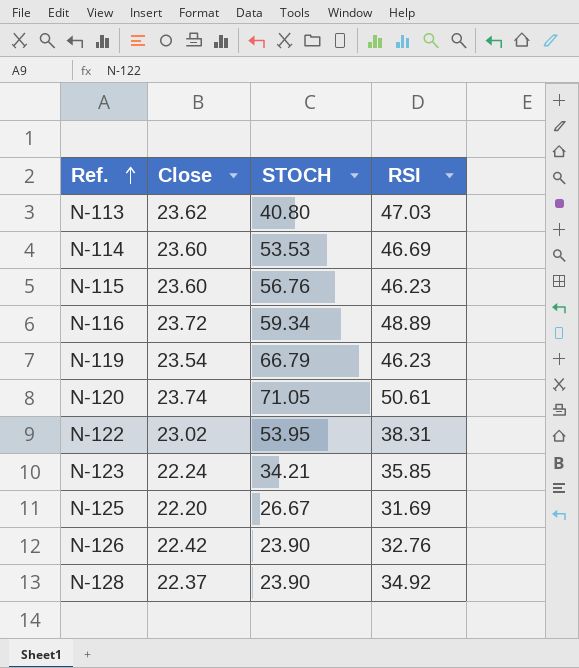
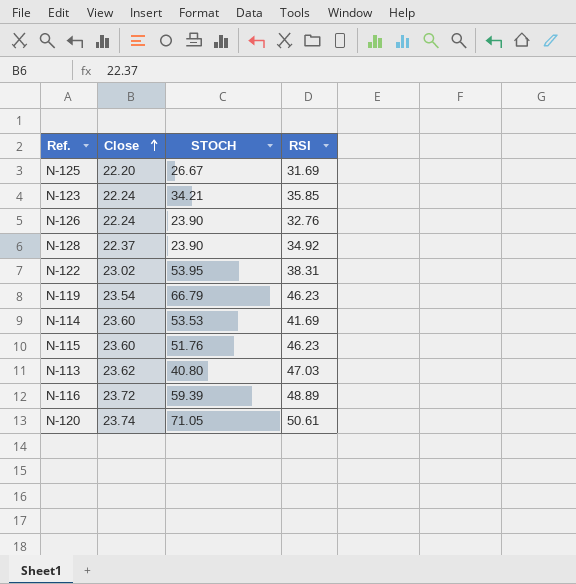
row order: Ref. ascending -> Close ascending
N-126 | Close: 22.42 -> 22.24
N-114 | RSI: 46.69 -> 41.69
N-115 | STOCH: 56.76 -> 51.76
N-116 | STOCH: 59.34 -> 59.39

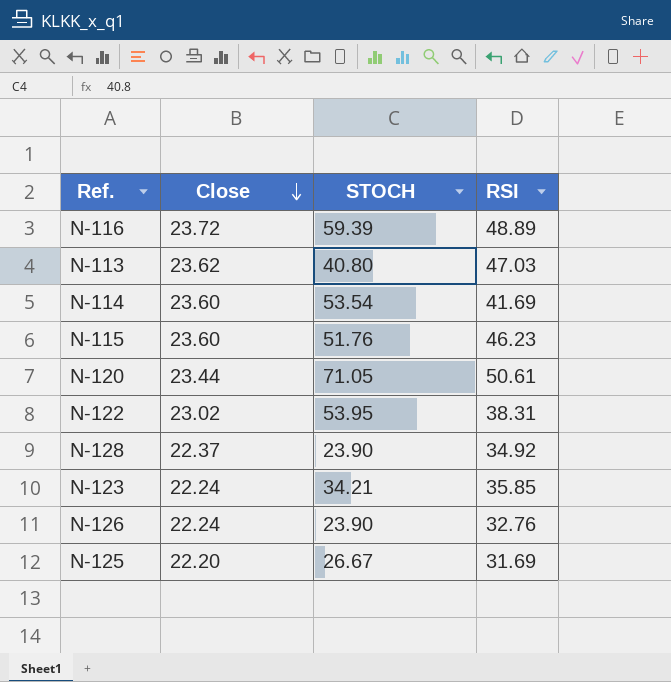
row order: Close ascending -> Close descending
row N-119: 23.54 | 66.79 | 46.23 -> none
N-114 | STOCH: 53.53 -> 53.54
N-120 | Close: 23.74 -> 23.44

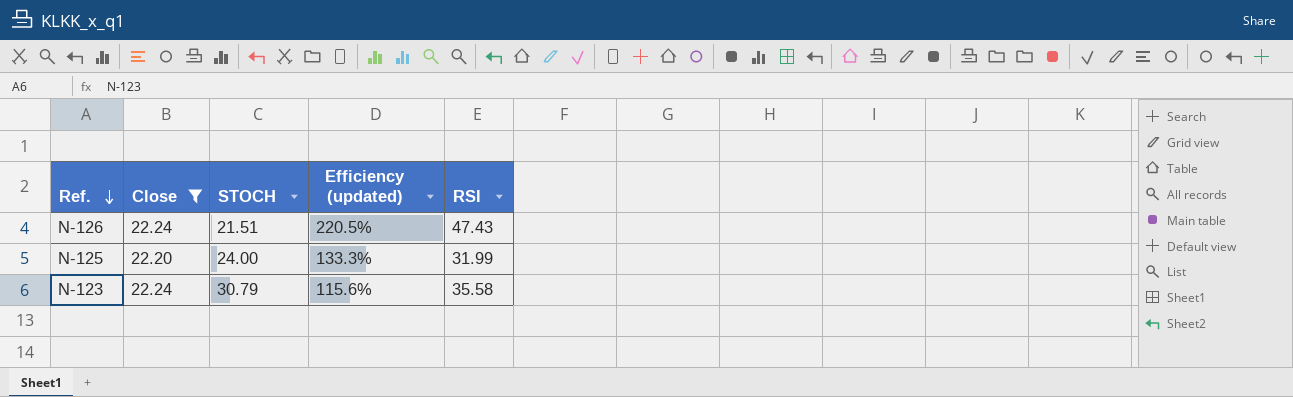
filter: none -> Close <= 22.24
row order: Close descending -> Ref. descending
column Efficiency (updated) | formula: none -> [RSI] / [STOCH]
N-126 | STOCH: 23.90 -> 21.51
N-126 | RSI: 32.76 -> 47.43
N-125 | STOCH: 26.67 -> 24.00
N-125 | RSI: 31.69 -> 31.99
N-123 | STOCH: 34.21 -> 30.79
N-123 | RSI: 35.85 -> 35.58

